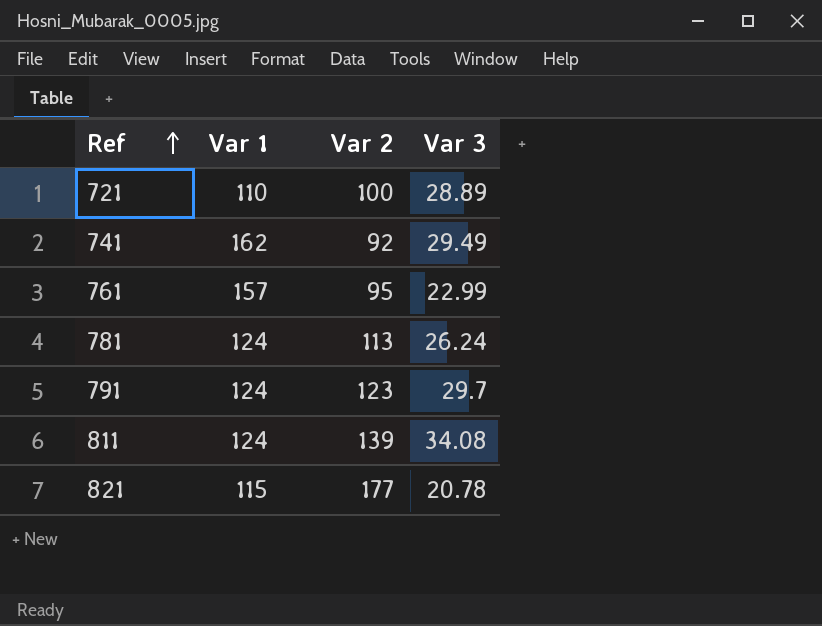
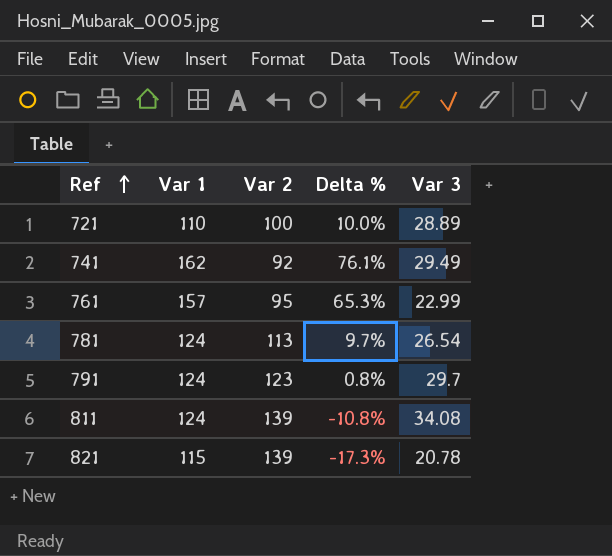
column Delta % | formula: none -> ([Var 1] - [Var 2]) / [Var 2]
781 | Var 3: 26.24 -> 26.54
821 | Var 2: 177 -> 139

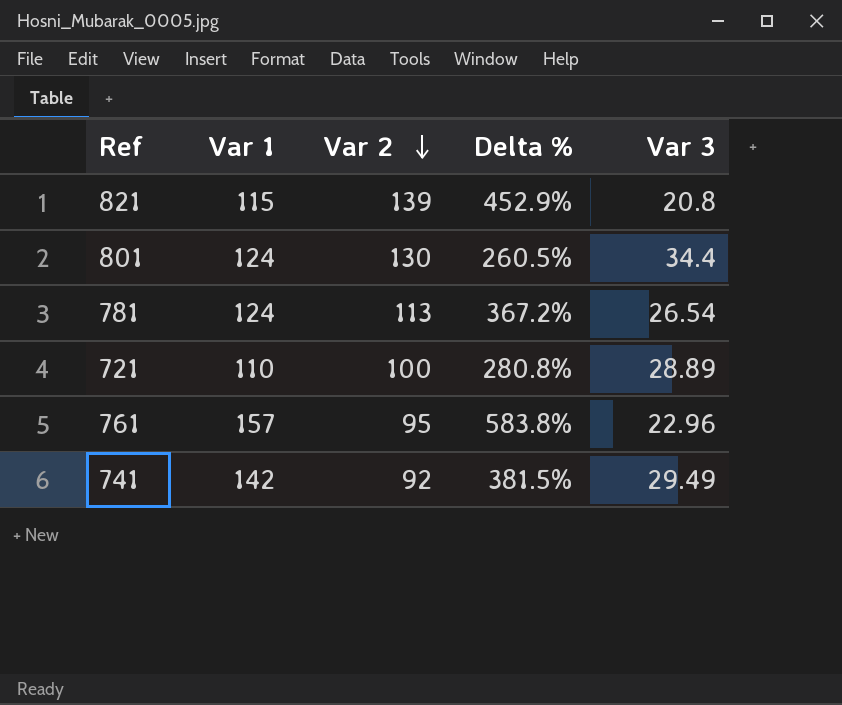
row order: Ref ascending -> Var 2 descending
column Delta % | formula: ([Var 1] - [Var 2]) / [Var 2] -> ([Var 1] - [Var 3]) / [Var 3]
row 791: 124 | 123 | 0.8% | 29.7 -> none
row 811: 124 | 139 | -10.8% | 34.08 -> none
821 | Var 3: 20.78 -> 20.8
row 801: none -> 124 | 130 | 260.5% | 34.4
761 | Var 3: 22.99 -> 22.96
741 | Var 1: 162 -> 142

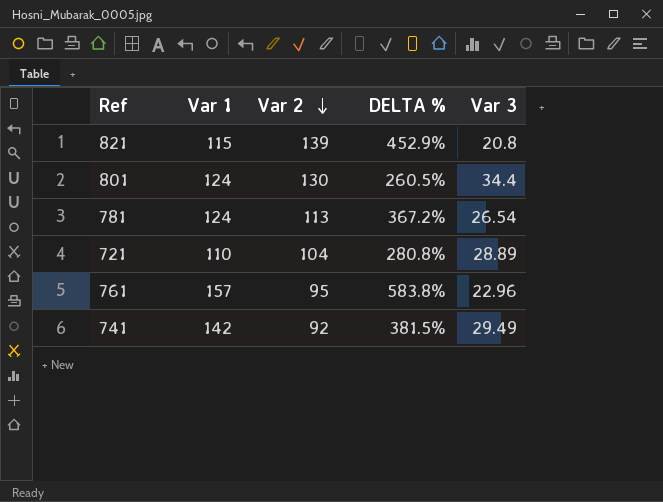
column name: Delta % -> DELTA %
721 | Var 2: 100 -> 104

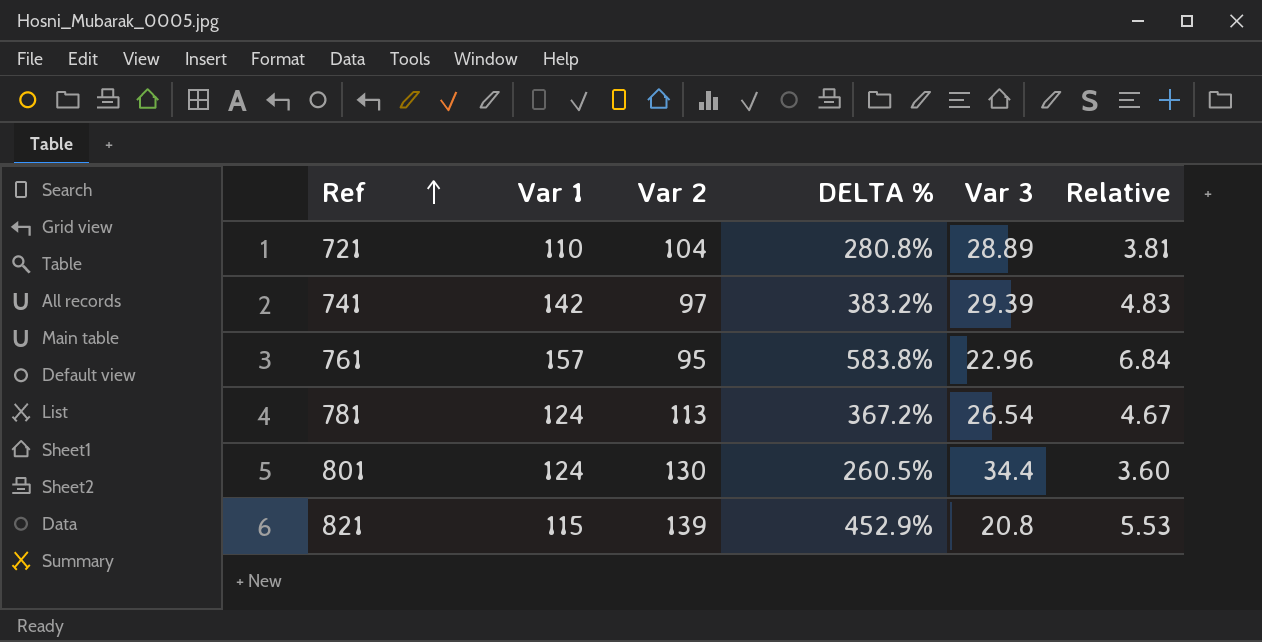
row order: Var 2 descending -> Ref ascending
column Relative | formula: none -> [Var 1] / [Var 3]
741 | Var 2: 92 -> 97
741 | DELTA %: 381.5% -> 383.2%
741 | Var 3: 29.49 -> 29.39

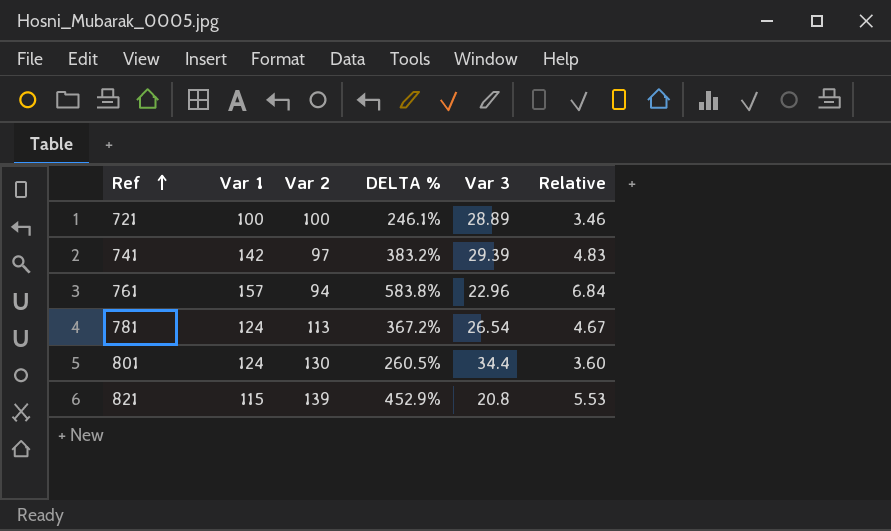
721 | Var 1: 110 -> 100
721 | Var 2: 104 -> 100
721 | DELTA %: 280.8% -> 246.1%
721 | Relative: 3.81 -> 3.46
761 | Var 2: 95 -> 94

